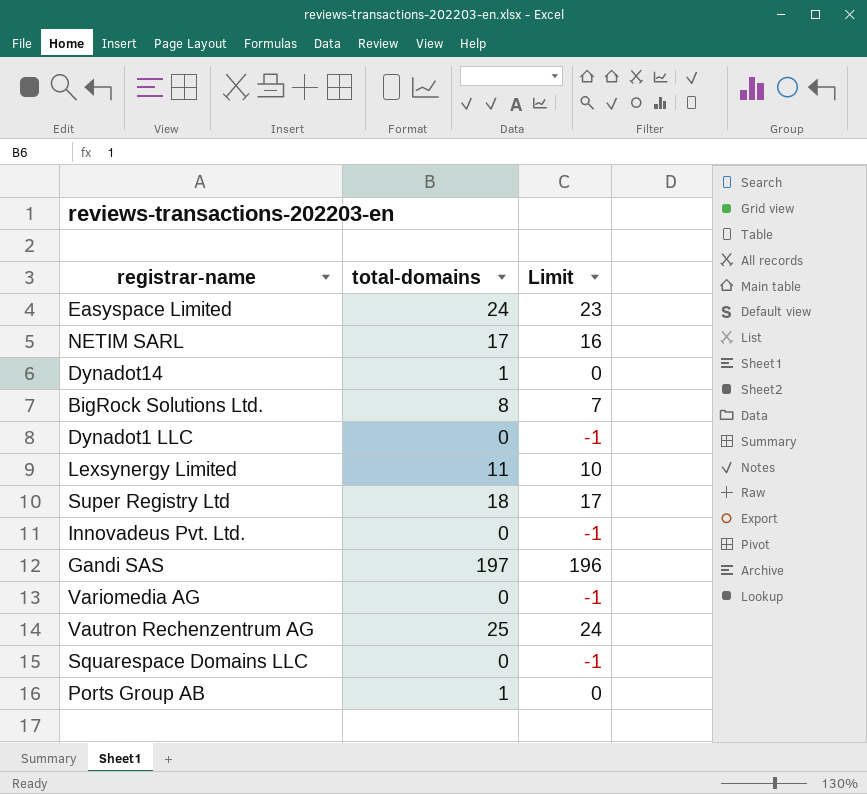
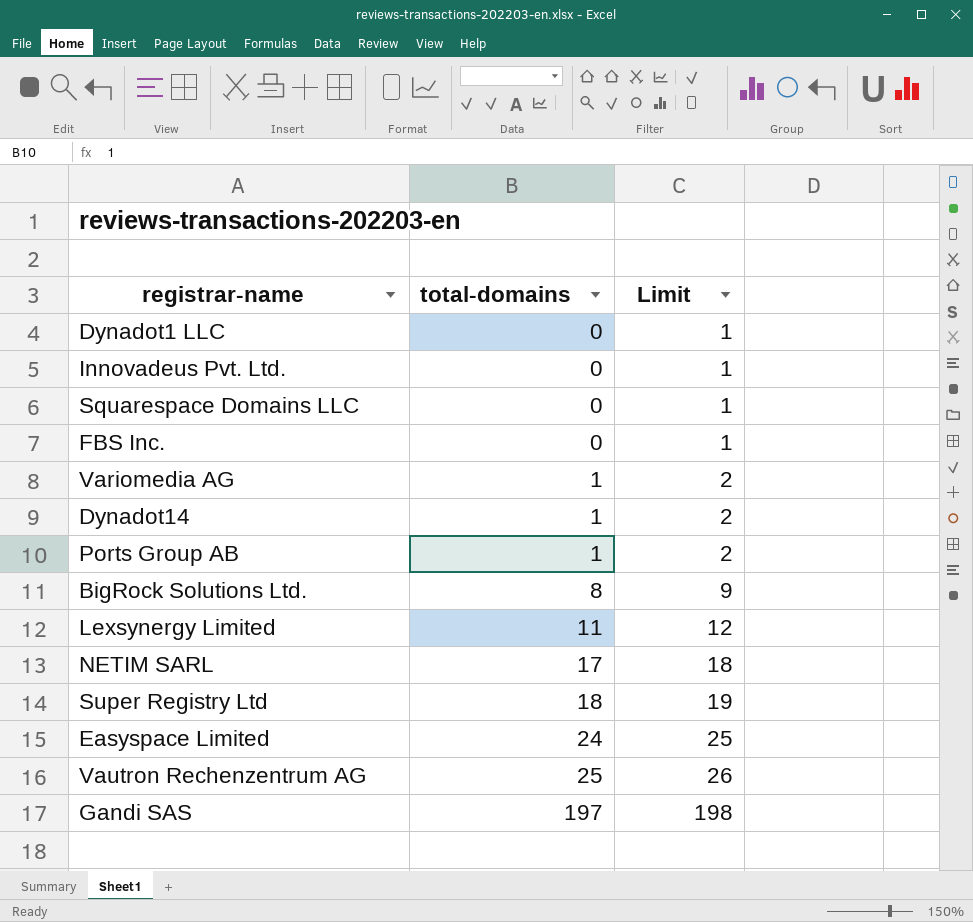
row order: none -> total-domains ascending
column Limit | formula: [total-domains] - 1 -> [total-domains] + 1
row FBS Inc.: none -> 0 | 1
Variomedia AG | total-domains: 0 -> 1

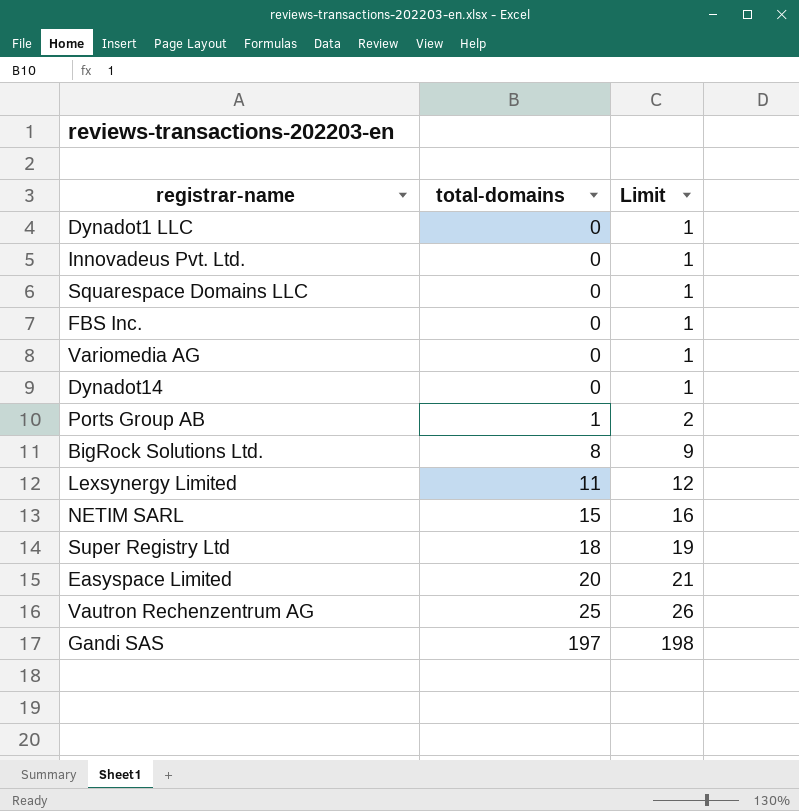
Variomedia AG | total-domains: 1 -> 0
Variomedia AG | Limit: 2 -> 1
Dynadot14 | total-domains: 1 -> 0
Dynadot14 | Limit: 2 -> 1
NETIM SARL | total-domains: 17 -> 15
NETIM SARL | Limit: 18 -> 16
Easyspace Limited | total-domains: 24 -> 20
Easyspace Limited | Limit: 25 -> 21

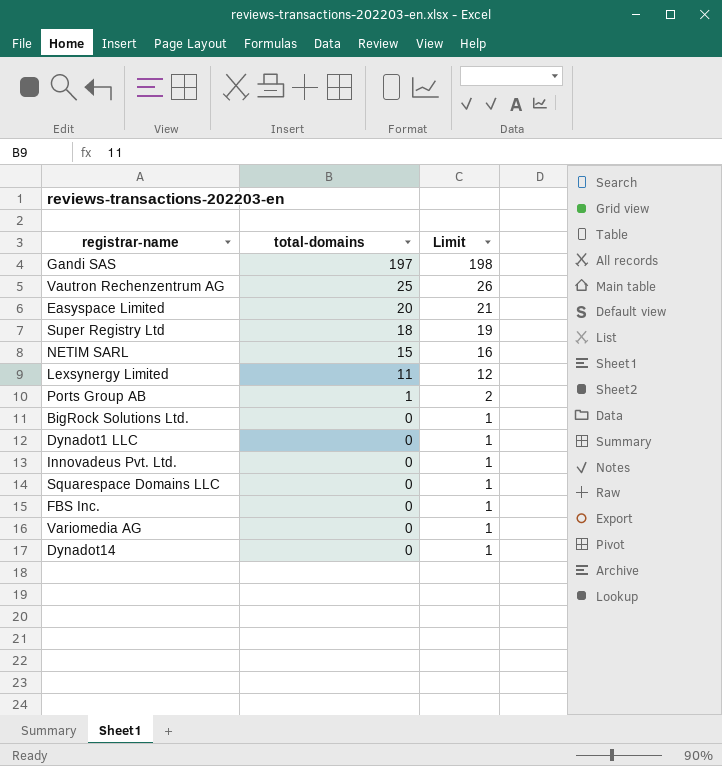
row order: total-domains ascending -> total-domains descending
BigRock Solutions Ltd. | total-domains: 8 -> 0
BigRock Solutions Ltd. | Limit: 9 -> 1

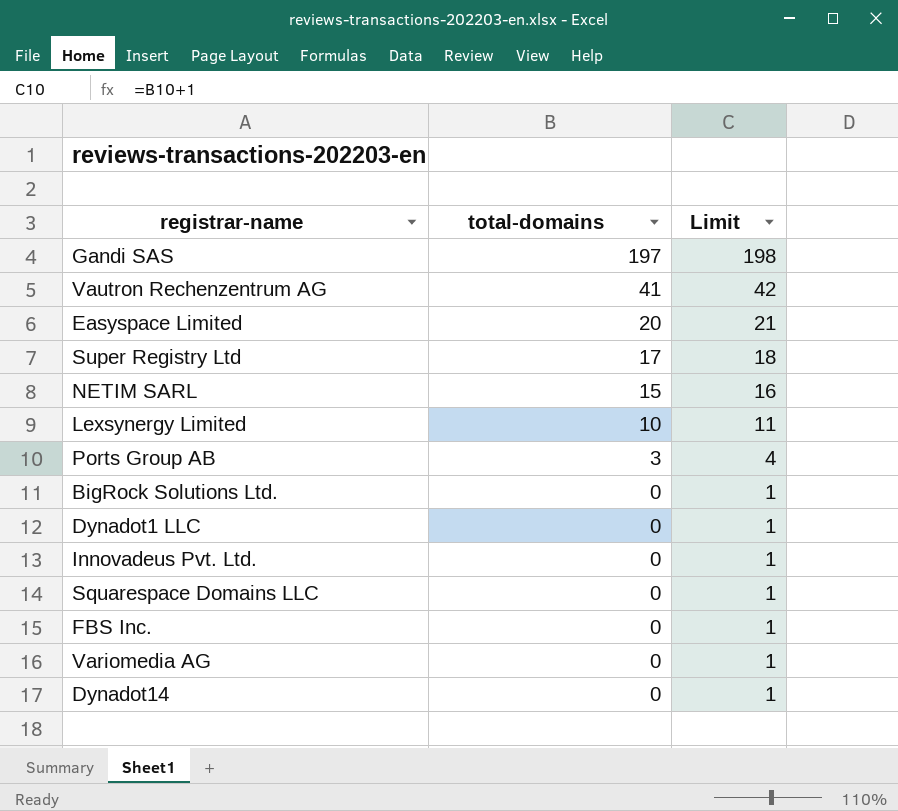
Vautron Rechenzentrum AG | total-domains: 25 -> 41
Vautron Rechenzentrum AG | Limit: 26 -> 42
Super Registry Ltd | total-domains: 18 -> 17
Super Registry Ltd | Limit: 19 -> 18
Lexsynergy Limited | total-domains: 11 -> 10
Lexsynergy Limited | Limit: 12 -> 11
Ports Group AB | total-domains: 1 -> 3
Ports Group AB | Limit: 2 -> 4

